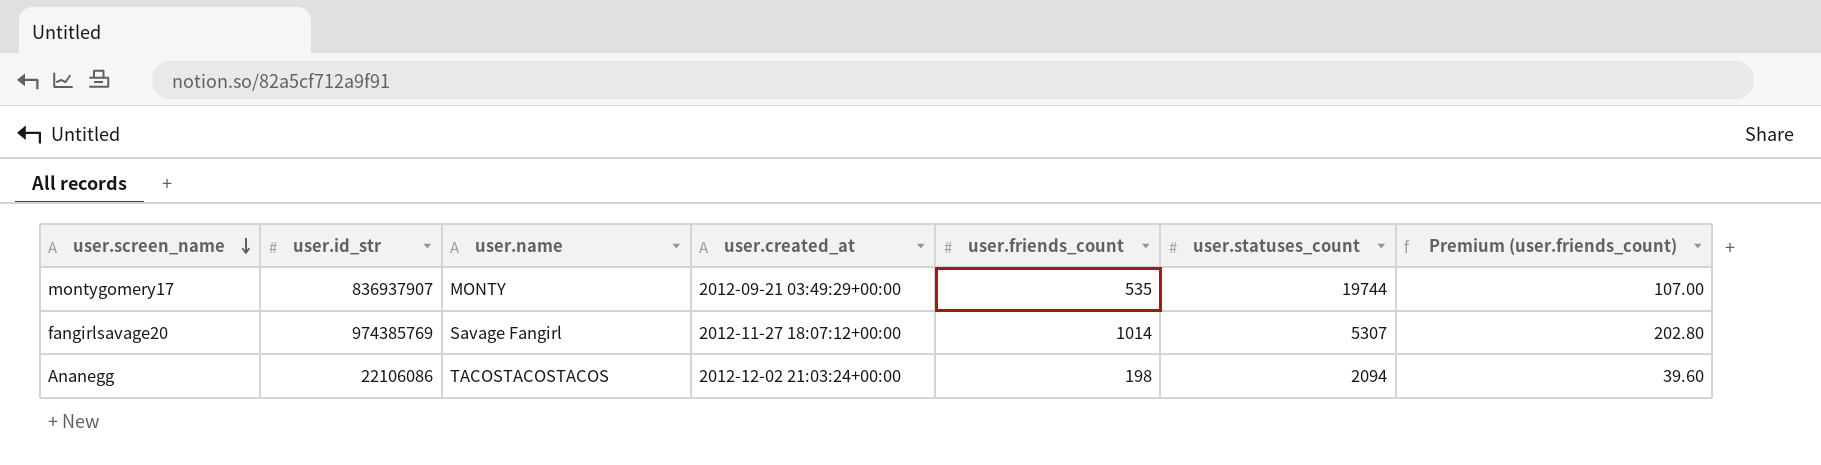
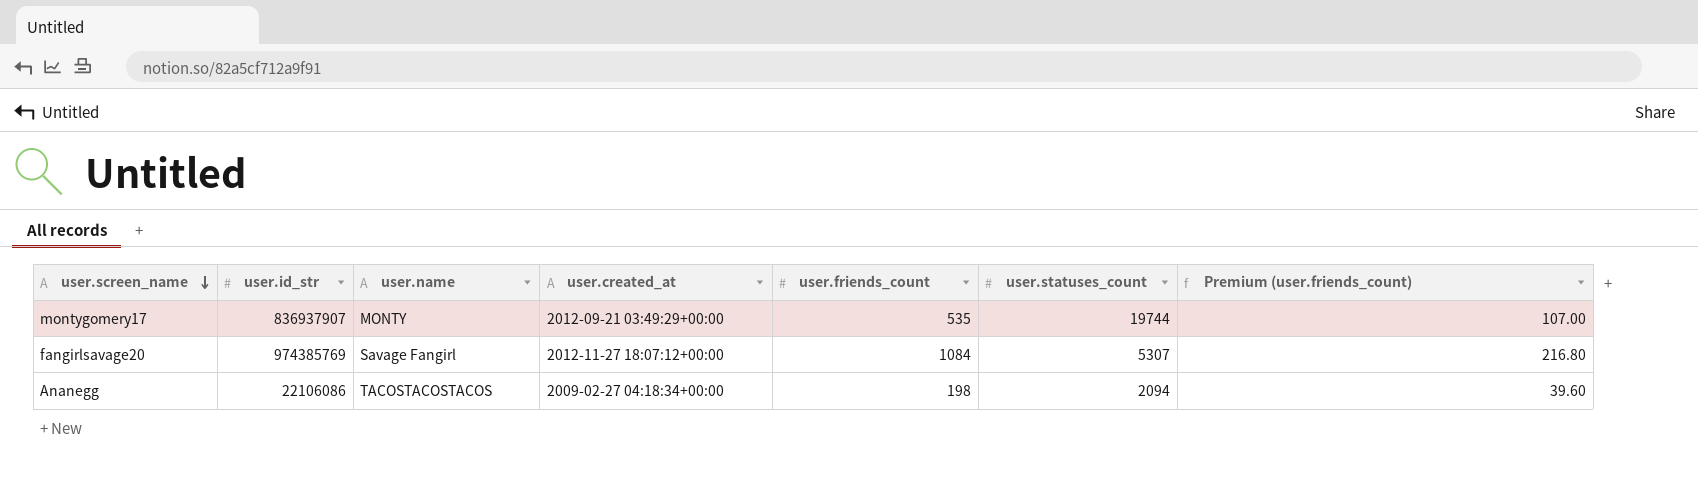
fangirlsavage20 | user.friends_count: 1014 -> 1084
fangirlsavage20 | Premium (user.friends_count): 202.80 -> 216.80
Ananegg | user.created_at: 2012-12-02 21:03:24+00:00 -> 2009-02-27 04:18:34+00:00

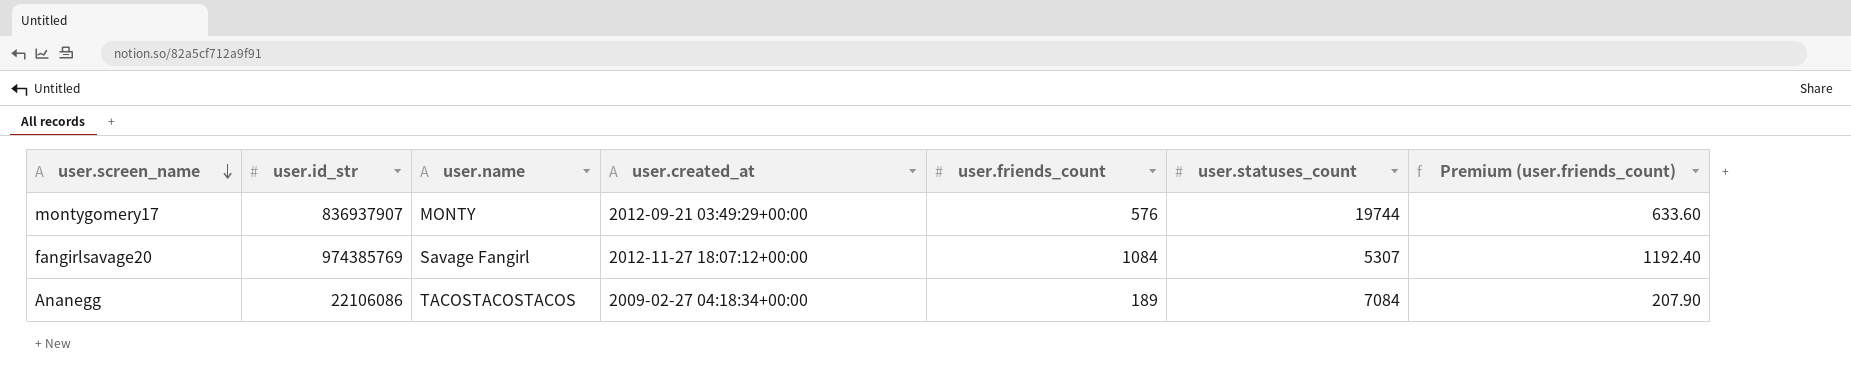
column Premium (user.friends_count) | formula: [user.friends_count] * 0.2 -> [user.friends_count] * 1.1
montygomery17 | user.friends_count: 535 -> 576
Ananegg | user.friends_count: 198 -> 189
Ananegg | user.statuses_count: 2094 -> 7084

